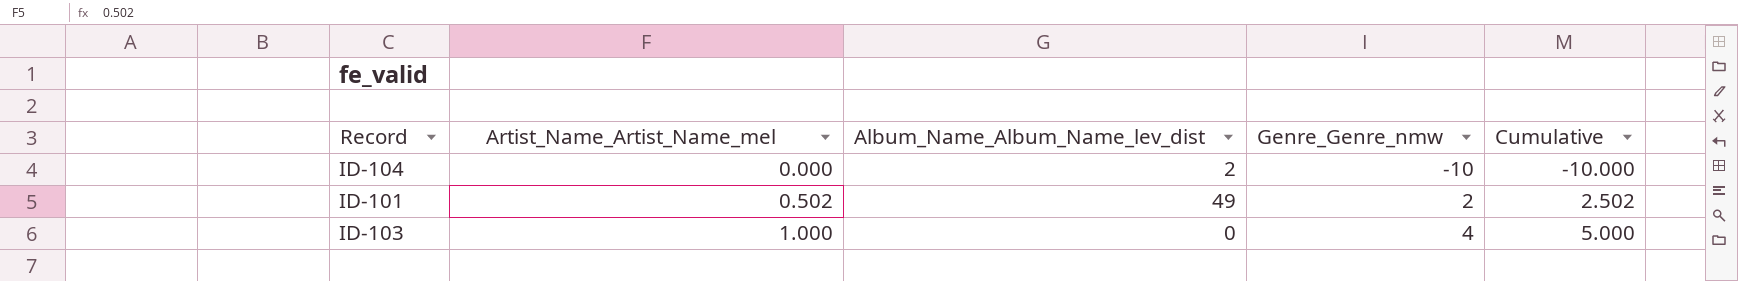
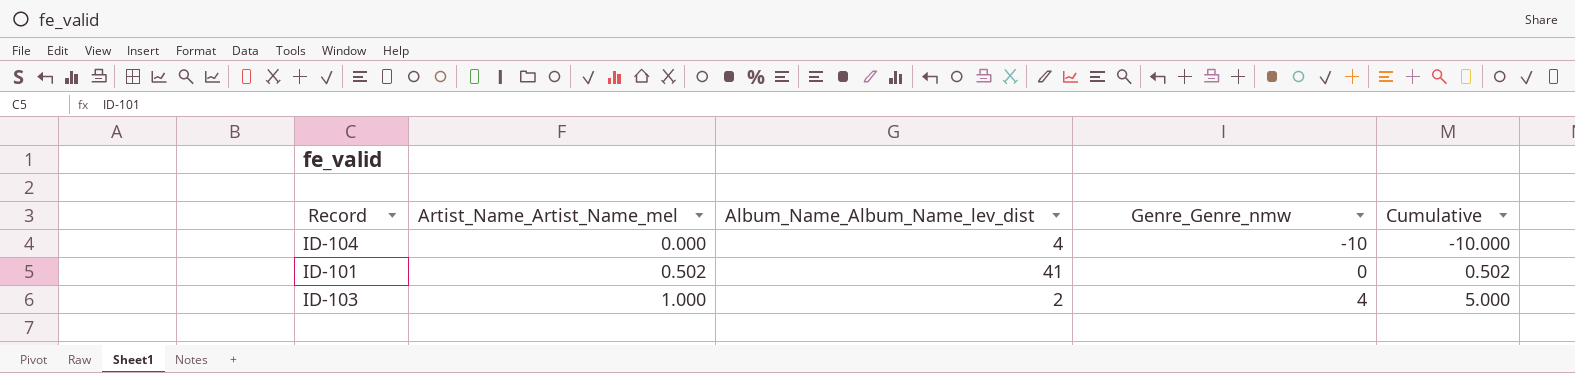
ID-104 | Album_Name_Album_Name_lev_dist: 2 -> 4
ID-101 | Album_Name_Album_Name_lev_dist: 49 -> 41
ID-101 | Genre_Genre_nmw: 2 -> 0
ID-101 | Cumulative: 2.502 -> 0.502
ID-103 | Album_Name_Album_Name_lev_dist: 0 -> 2

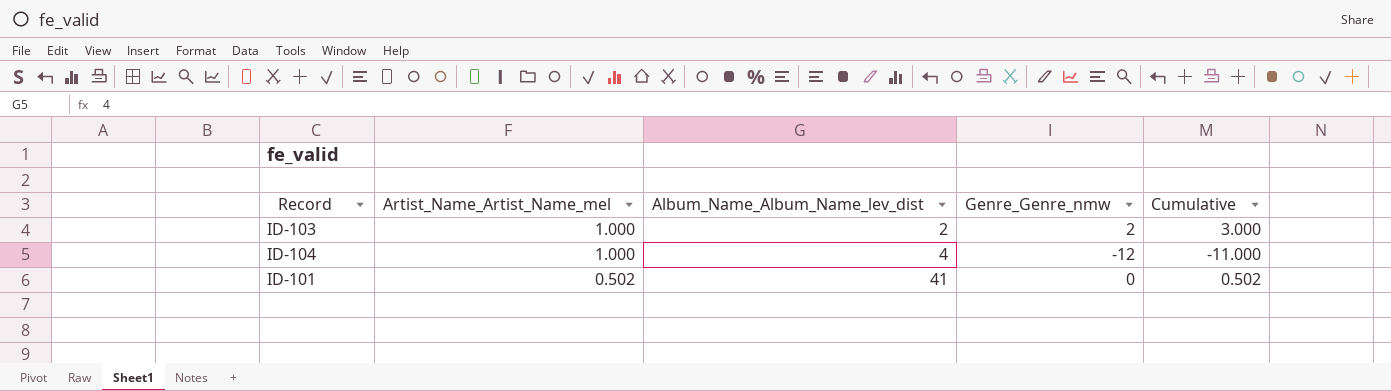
row order: Artist_Name_Artist_Name_mel ascending -> Artist_Name_Artist_Name_mel descending
ID-103 | Genre_Genre_nmw: 4 -> 2
ID-103 | Cumulative: 5.000 -> 3.000
ID-104 | Artist_Name_Artist_Name_mel: 0.000 -> 1.000
ID-104 | Genre_Genre_nmw: -10 -> -12
ID-104 | Cumulative: -10.000 -> -11.000

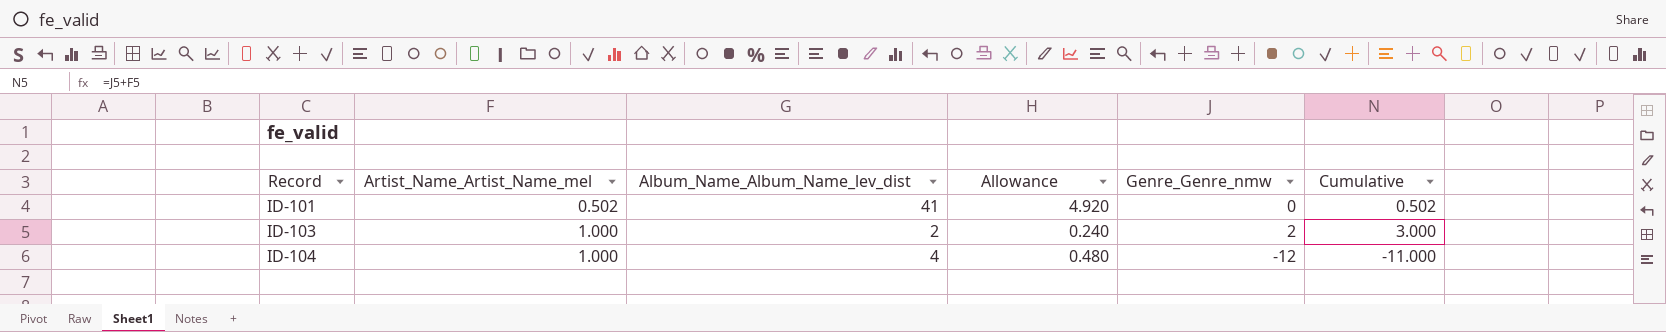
row order: Artist_Name_Artist_Name_mel descending -> Record ascending
column Allowance | formula: none -> [Album_Name_Album_Name_lev_dist] * 0.12

